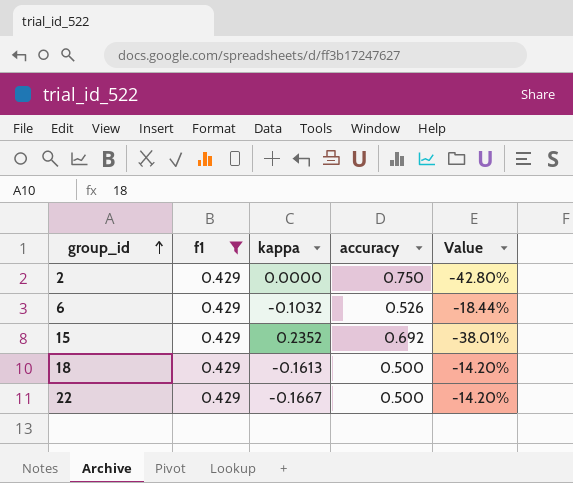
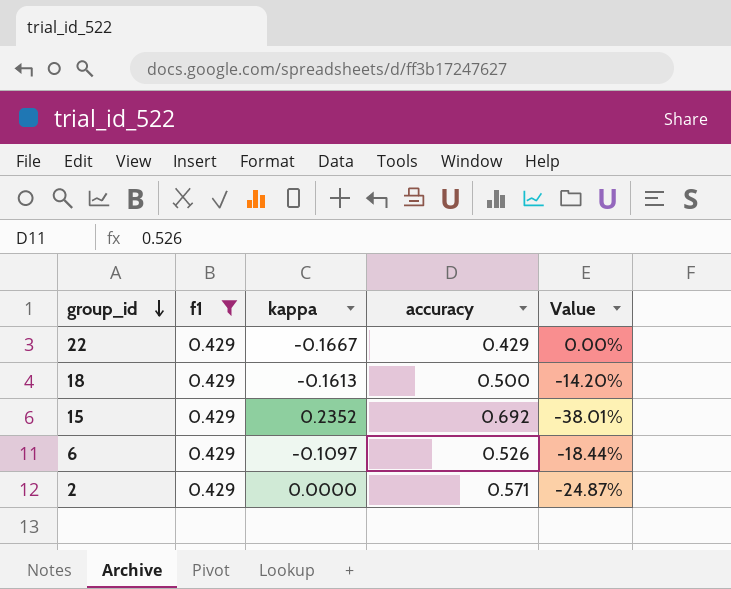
row order: group_id ascending -> group_id descending
22 | accuracy: 0.500 -> 0.429
22 | Value: -14.20% -> 0.00%
6 | kappa: -0.1032 -> -0.1097
2 | accuracy: 0.750 -> 0.571
2 | Value: -42.80% -> -24.87%

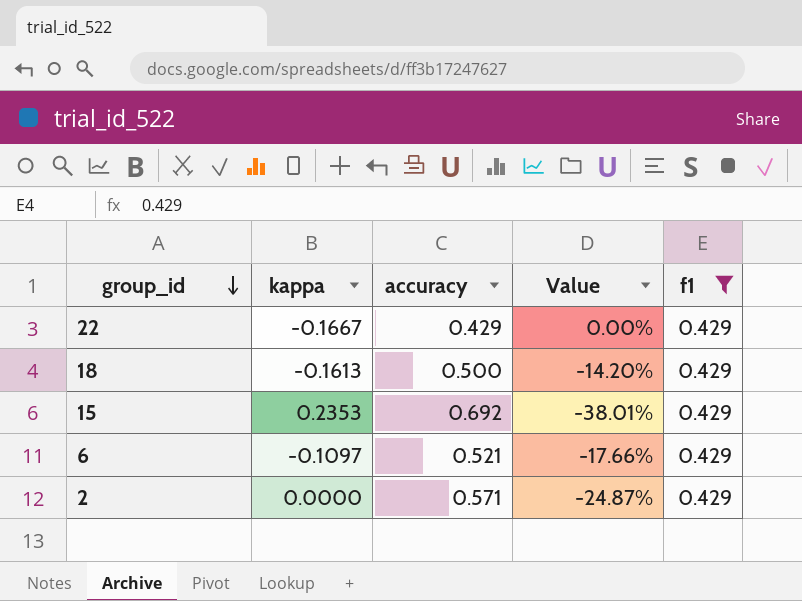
column f1 | position: 2 -> 5
15 | kappa: 0.2352 -> 0.2353
6 | accuracy: 0.526 -> 0.521
6 | Value: -18.44% -> -17.66%

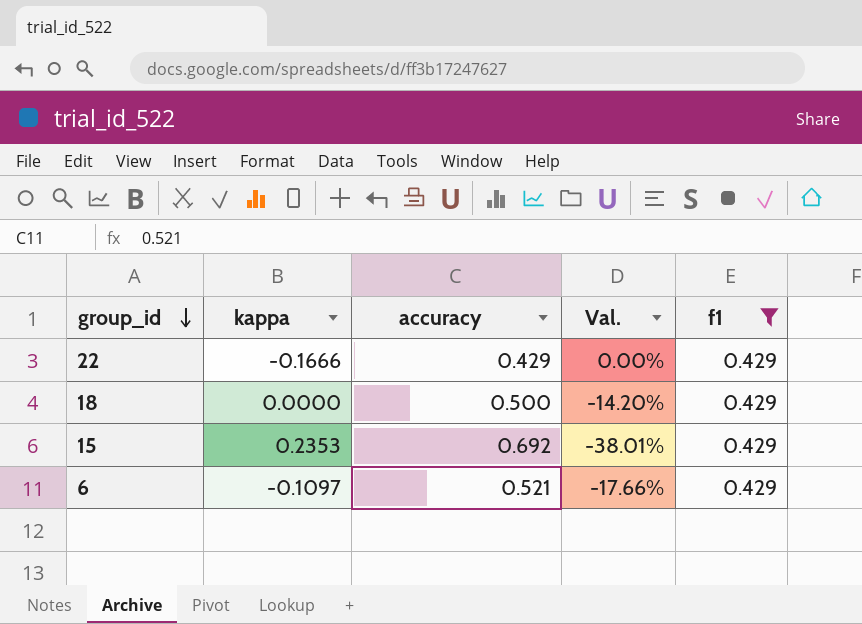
column name: Value -> Val.
row 2: 0.0000 | 0.571 | -24.87% | 0.429 -> none
22 | kappa: -0.1667 -> -0.1666
18 | kappa: -0.1613 -> 0.0000

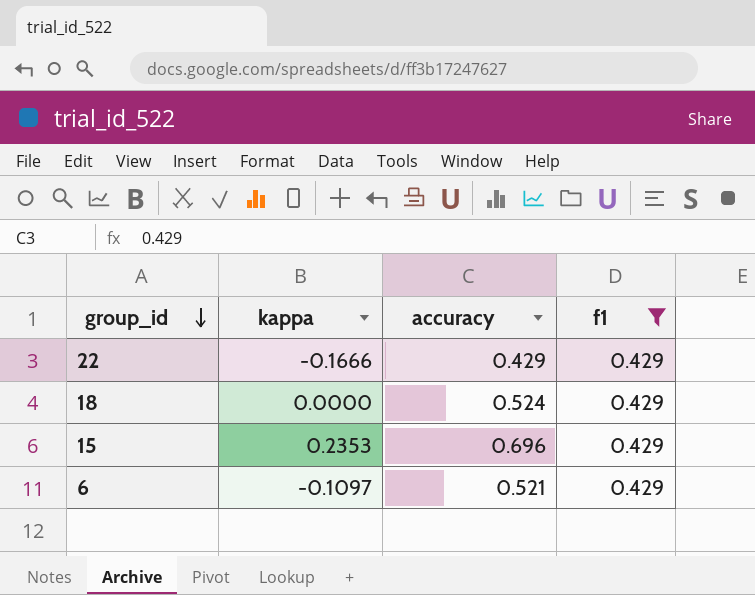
column Val. | formula: ([f1] - [accuracy]) / [accuracy] -> none
18 | accuracy: 0.500 -> 0.524
15 | accuracy: 0.692 -> 0.696

